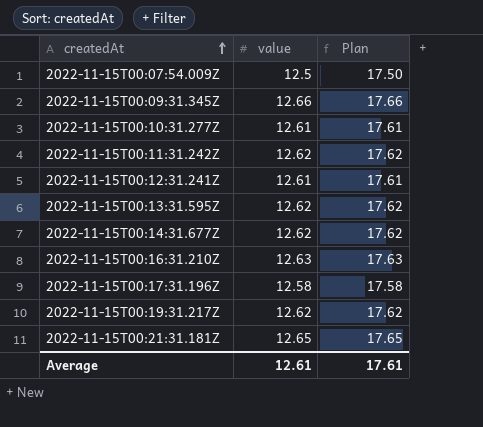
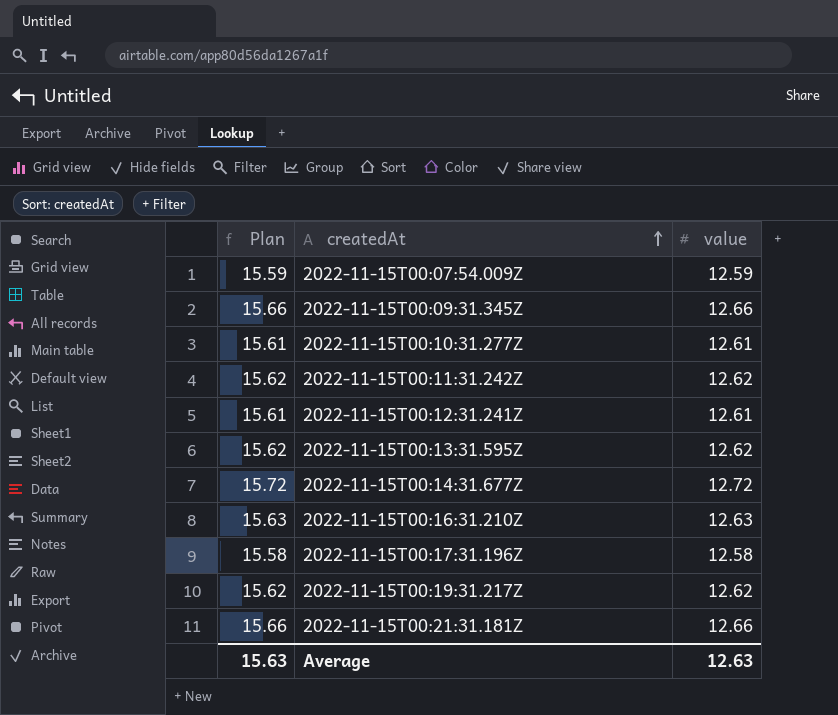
column Plan | formula: [value] + 5 -> [value] + 3
column Plan | position: 3 -> 1
2022-11-15T00:07:54.009Z | value: 12.5 -> 12.59
2022-11-15T00:14:31.677Z | value: 12.62 -> 12.72
2022-11-15T00:21:31.181Z | value: 12.65 -> 12.66
Average | Plan: 17.61 -> 15.63
Average | value: 12.61 -> 12.63

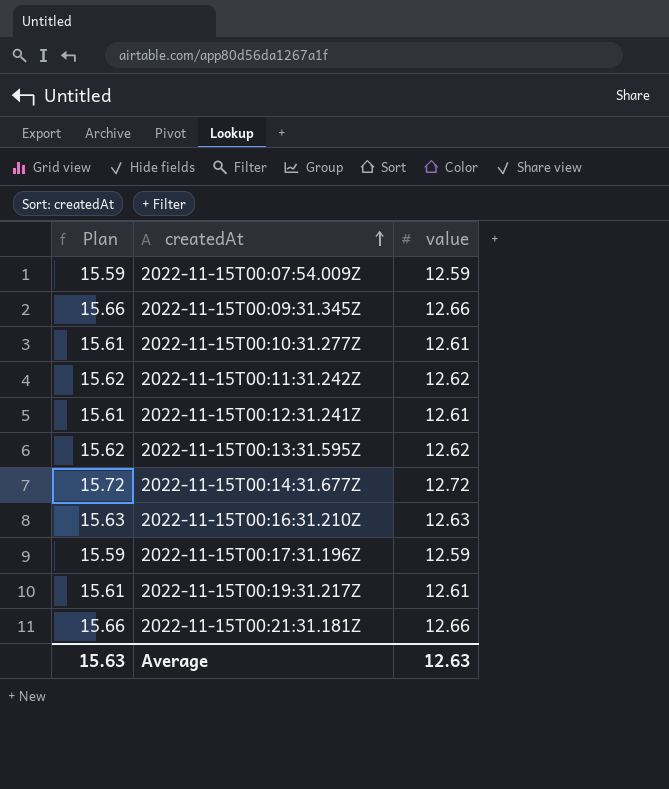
2022-11-15T00:17:31.196Z | Plan: 15.58 -> 15.59
2022-11-15T00:17:31.196Z | value: 12.58 -> 12.59
2022-11-15T00:19:31.217Z | Plan: 15.62 -> 15.61
2022-11-15T00:19:31.217Z | value: 12.62 -> 12.61

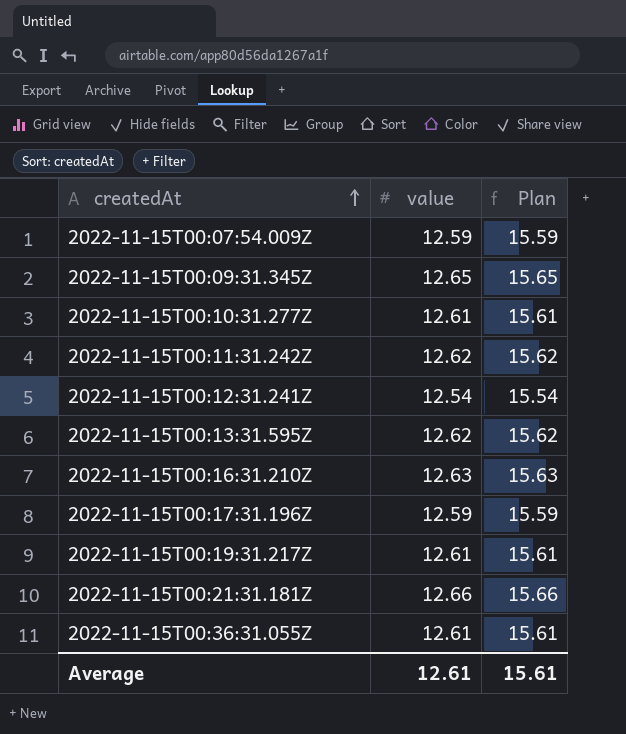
column Plan | position: 1 -> 3
row 2022-11-15T00:14:31.677Z: 15.72 | 12.72 -> none
2022-11-15T00:09:31.345Z | value: 12.66 -> 12.65
2022-11-15T00:09:31.345Z | Plan: 15.66 -> 15.65
2022-11-15T00:12:31.241Z | value: 12.61 -> 12.54
2022-11-15T00:12:31.241Z | Plan: 15.61 -> 15.54
row 2022-11-15T00:36:31.055Z: none -> 12.61 | 15.61
Average | value: 12.63 -> 12.61
Average | Plan: 15.63 -> 15.61

